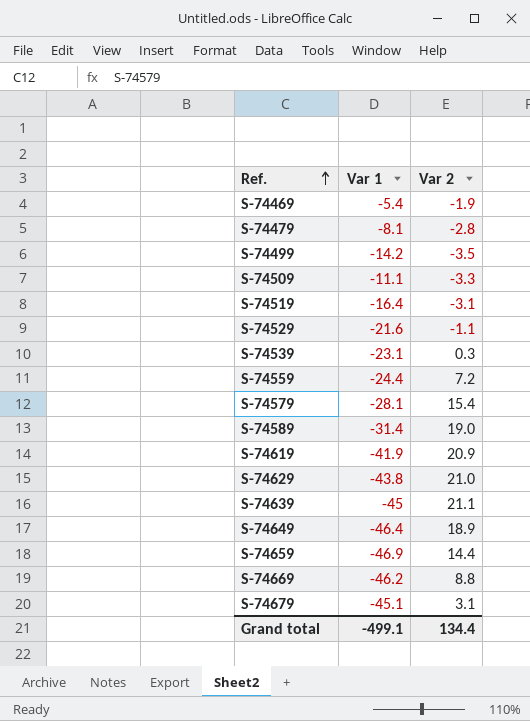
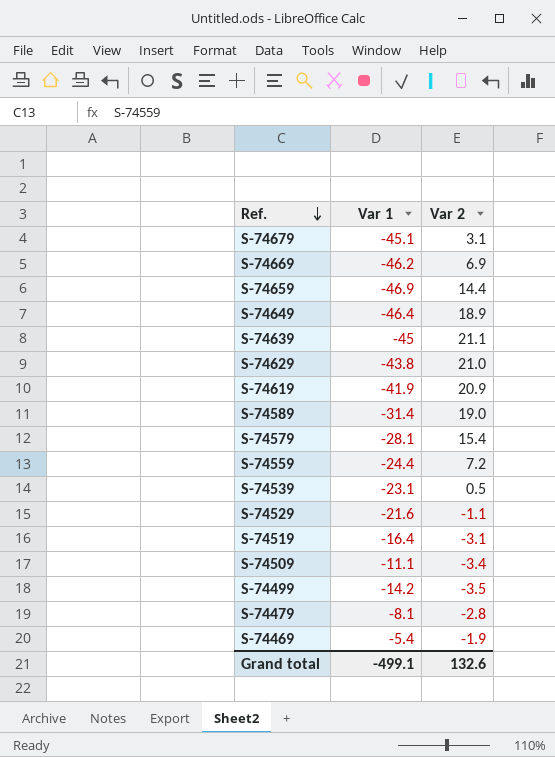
row order: Ref. ascending -> Ref. descending
S-74669 | Var 2: 8.8 -> 6.9
S-74539 | Var 2: 0.3 -> 0.5
S-74509 | Var 2: -3.3 -> -3.4
Grand total | Var 2: 134.4 -> 132.6

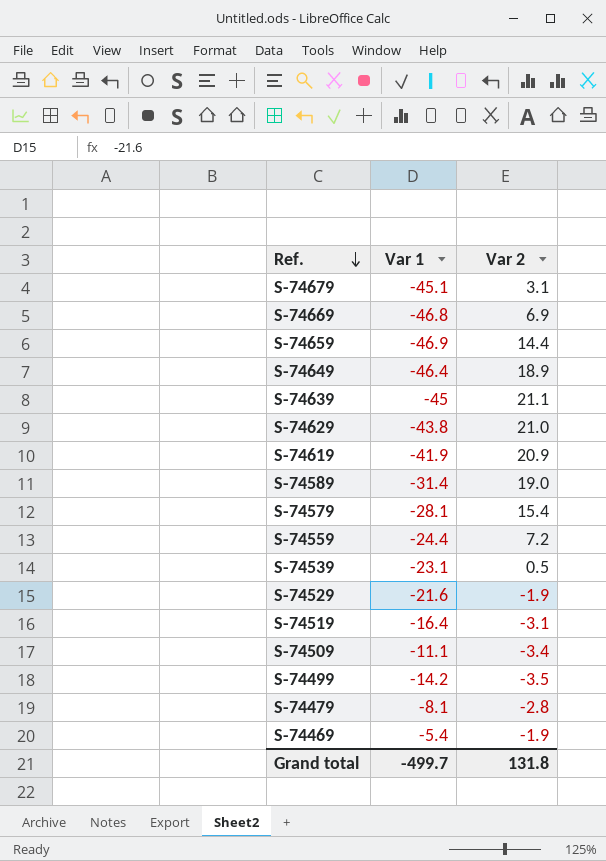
S-74669 | Var 1: -46.2 -> -46.8
S-74529 | Var 2: -1.1 -> -1.9
Grand total | Var 1: -499.1 -> -499.7
Grand total | Var 2: 132.6 -> 131.8

